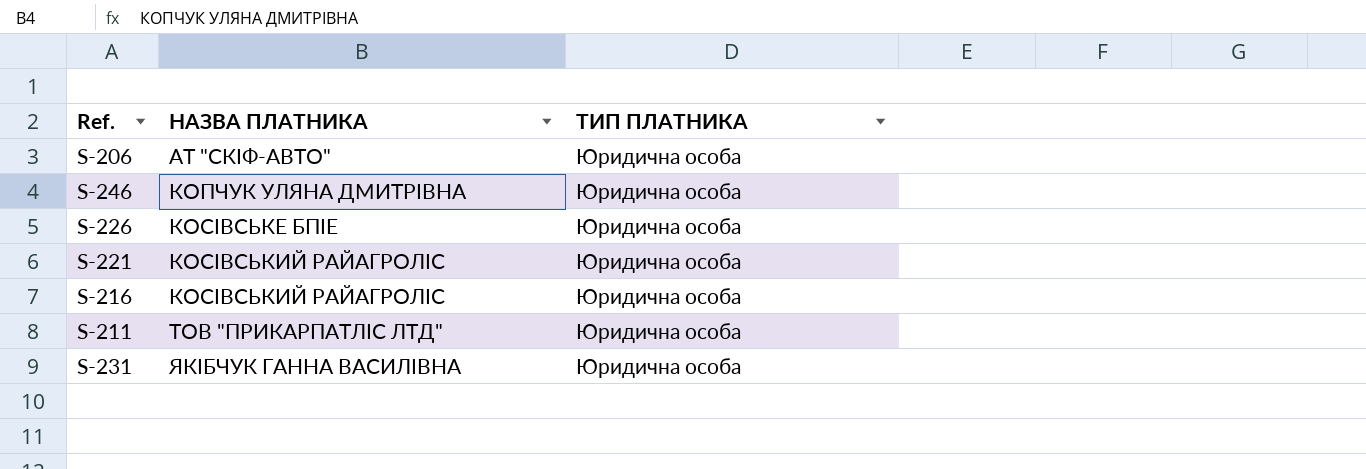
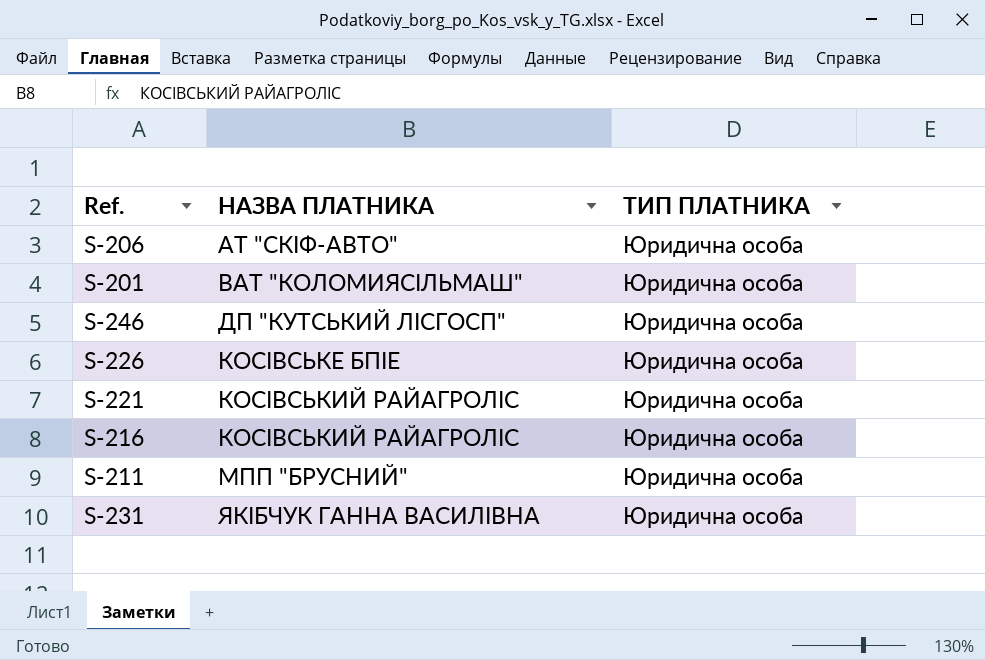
row S-201: none -> ВАТ "КОЛОМИЯСІЛЬМАШ" | Юридична особа
S-246 | НАЗВА ПЛАТНИКА: КОПЧУК УЛЯНА ДМИТРІВНА -> ДП "КУТСЬКИЙ ЛІСГОСП"
S-211 | НАЗВА ПЛАТНИКА: ТОВ "ПРИКАРПАТЛІС ЛТД" -> МПП "БРУСНИЙ"

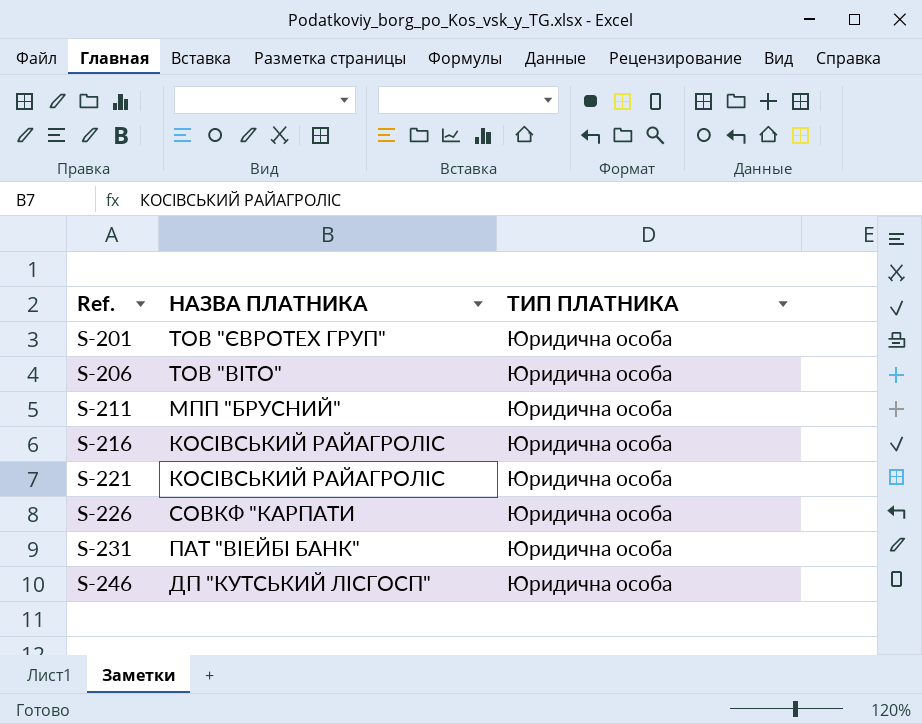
row order: НАЗВА ПЛАТНИКА ascending -> Ref. ascending
S-201 | НАЗВА ПЛАТНИКА: ВАТ "КОЛОМИЯСІЛЬМАШ" -> ТОВ "ЄВРОТЕХ ГРУП"
S-206 | НАЗВА ПЛАТНИКА: АТ "СКІФ-АВТО" -> ТОВ "ВІТО"
S-226 | НАЗВА ПЛАТНИКА: КОСІВСЬКЕ БПІЕ -> СОВКФ "КАРПАТИ
S-231 | НАЗВА ПЛАТНИКА: ЯКІБЧУК ГАННА ВАСИЛІВНА -> ПАТ "ВІЕЙБІ БАНК"

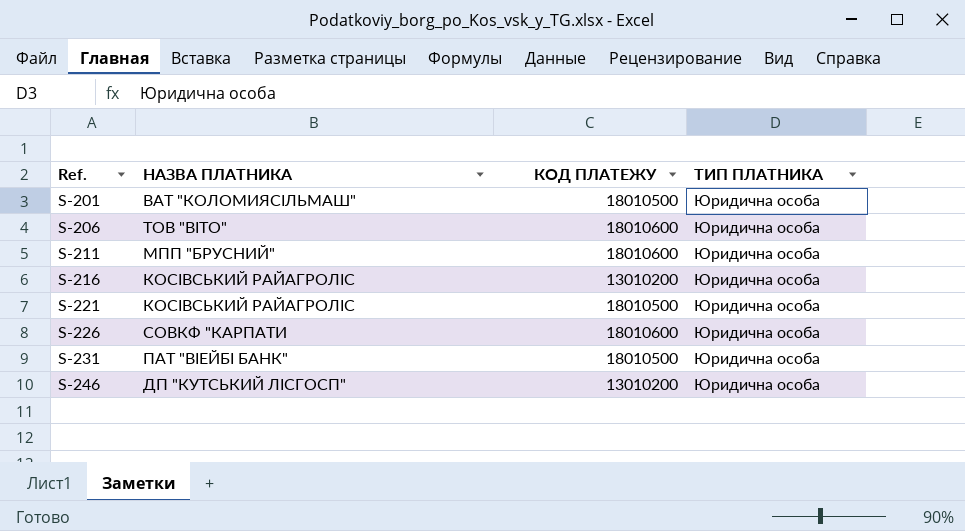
column КОД ПЛАТЕЖУ | position: none -> 3
S-201 | НАЗВА ПЛАТНИКА: ТОВ "ЄВРОТЕХ ГРУП" -> ВАТ "КОЛОМИЯСІЛЬМАШ"

